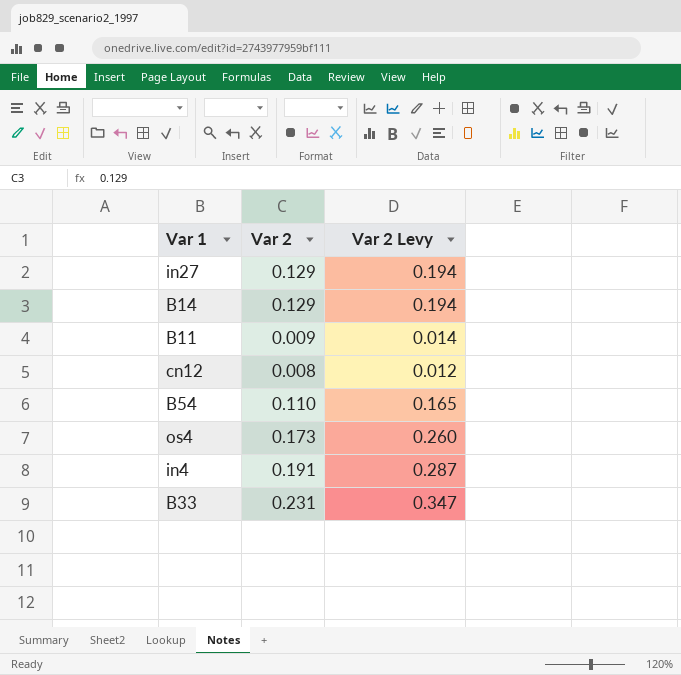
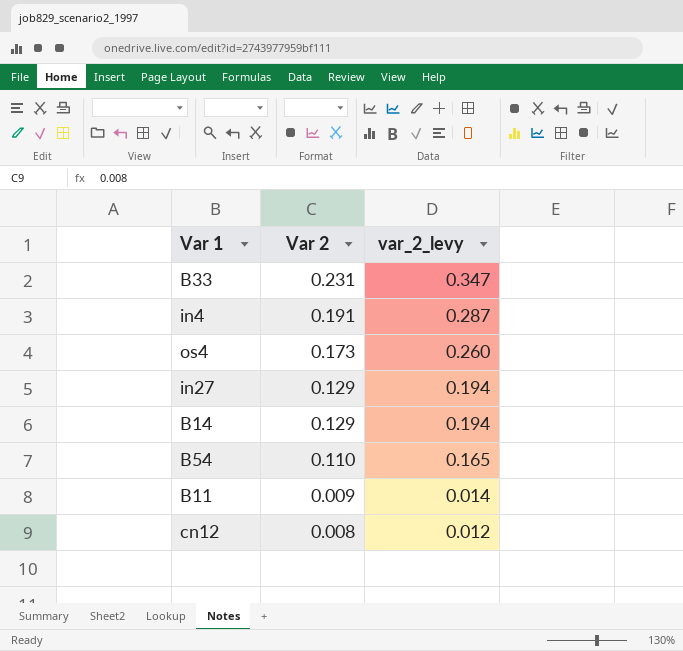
row order: none -> Var 2 descending
column name: Var 2 Levy -> var_2_levy

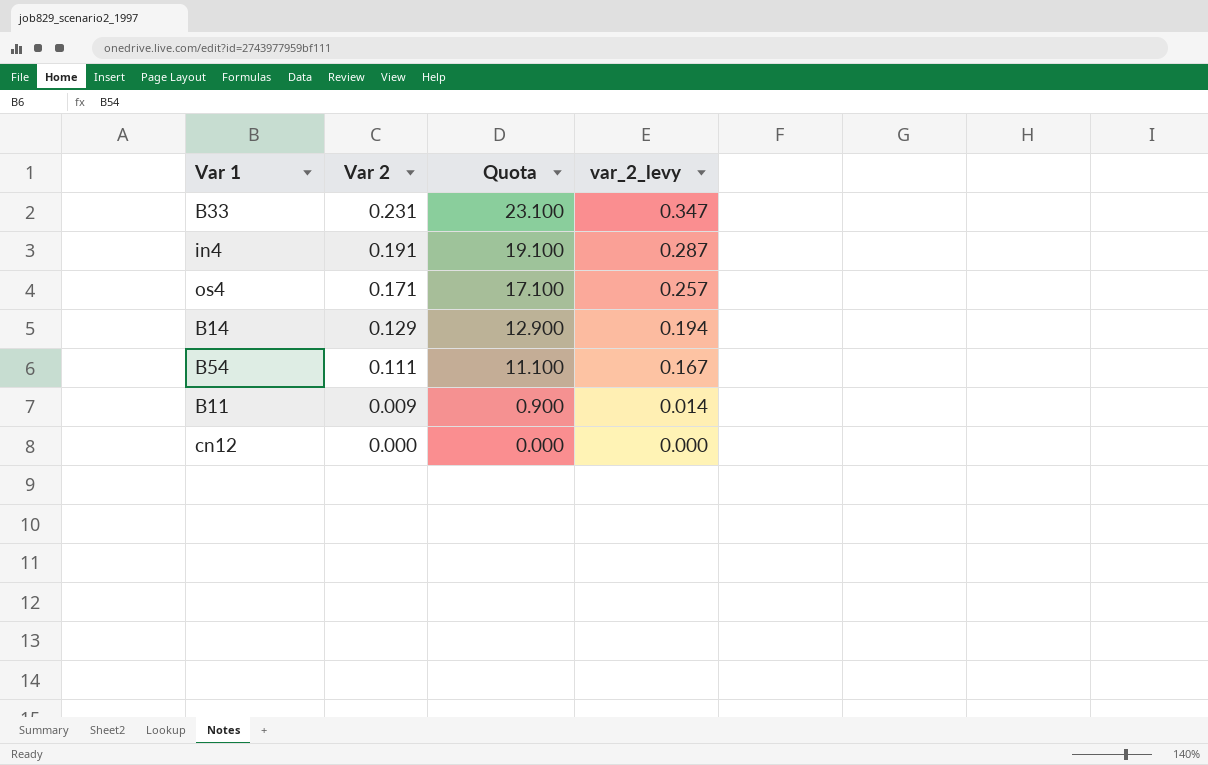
column Quota | formula: none -> [Var 2] * 100
row in27: 0.129 | 0.194 -> none
os4 | Var 2: 0.173 -> 0.171
os4 | var_2_levy: 0.260 -> 0.257
B54 | Var 2: 0.110 -> 0.111
B54 | var_2_levy: 0.165 -> 0.167
cn12 | Var 2: 0.008 -> 0.000
cn12 | var_2_levy: 0.012 -> 0.000

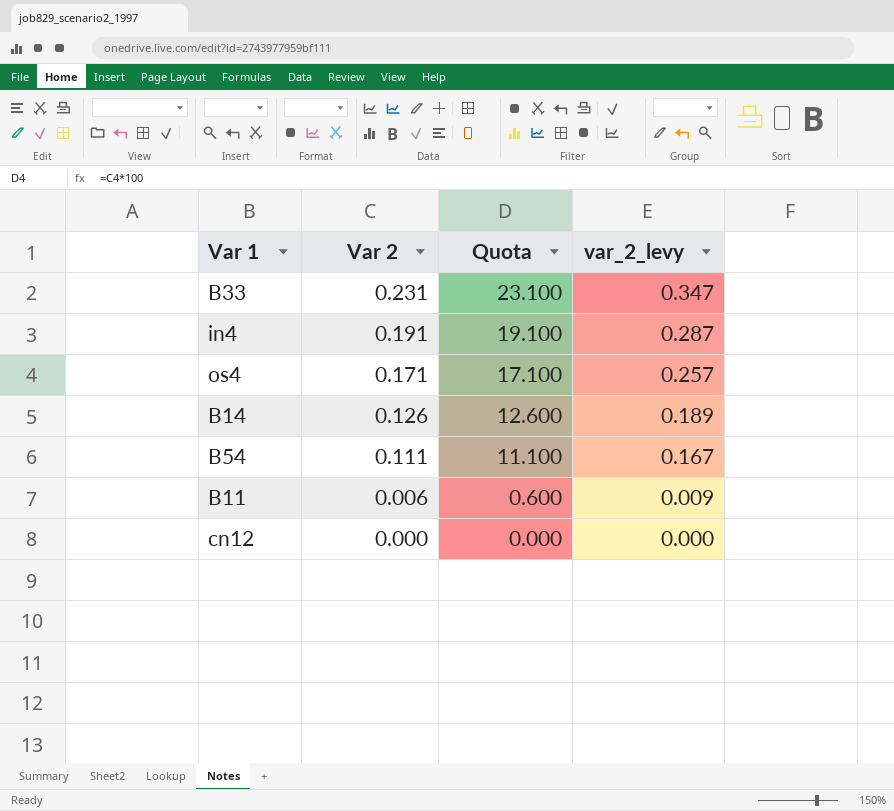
B14 | Var 2: 0.129 -> 0.126
B14 | Quota: 12.900 -> 12.600
B14 | var_2_levy: 0.194 -> 0.189
B11 | Var 2: 0.009 -> 0.006
B11 | Quota: 0.900 -> 0.600
B11 | var_2_levy: 0.014 -> 0.009

